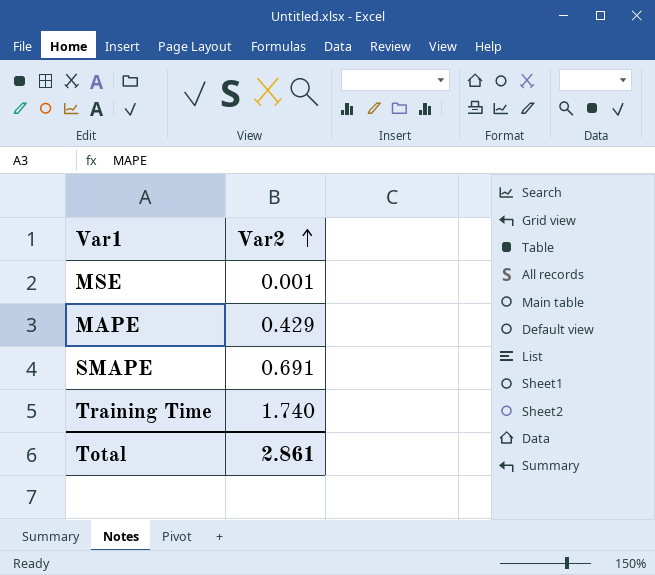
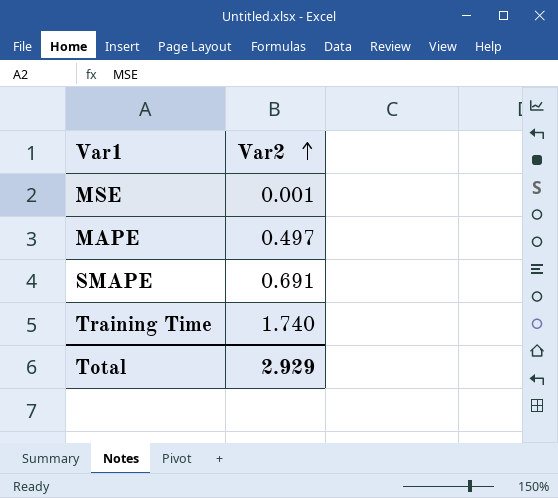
MAPE | Var2: 0.429 -> 0.497
Total | Var2: 2.861 -> 2.929

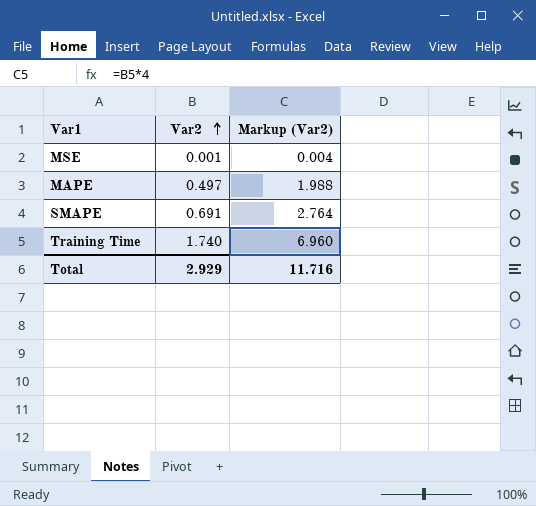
column Markup (Var2) | formula: none -> [Var2] * 4

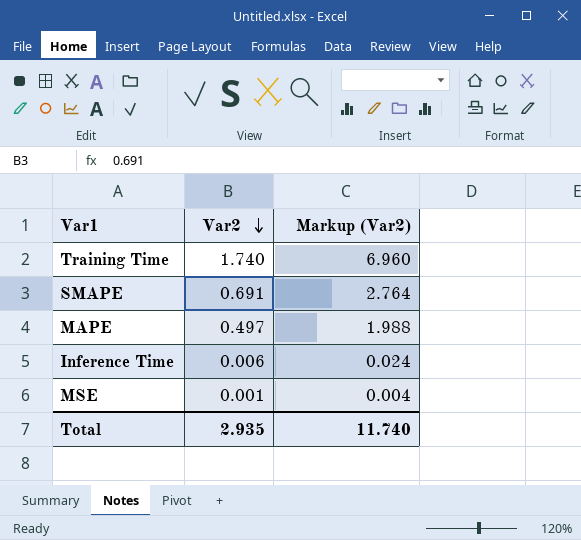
row order: Var2 ascending -> Var2 descending
row Inference Time: none -> 0.006 | 0.024
Total | Var2: 2.929 -> 2.935
Total | Markup (Var2): 11.716 -> 11.740

